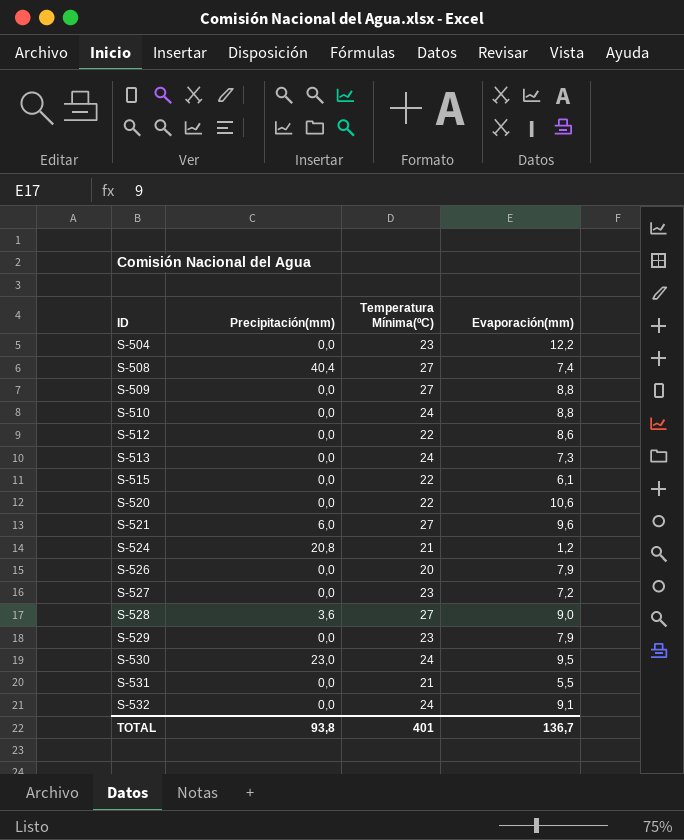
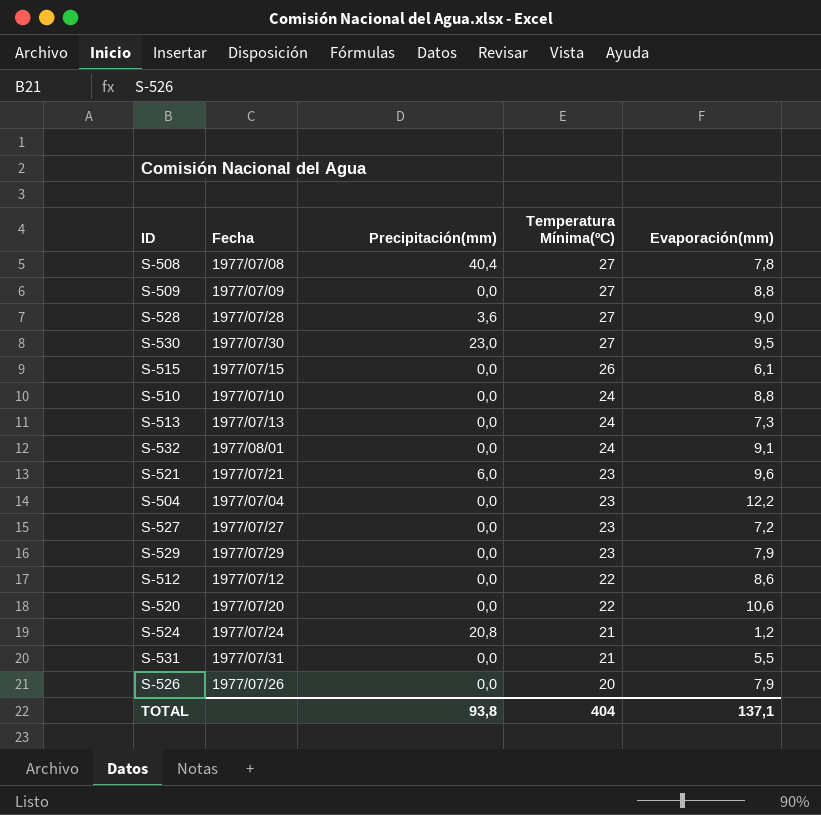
row order: ID ascending -> Temperatura Mínima(ºC) descending
column Fecha | position: none -> 2
S-508 | Evaporación(mm): 7,4 -> 7,8
S-530 | Temperatura Mínima(ºC): 24 -> 27
S-515 | Temperatura Mínima(ºC): 22 -> 26
S-521 | Temperatura Mínima(ºC): 27 -> 23
TOTAL | Temperatura Mínima(ºC): 401 -> 404
TOTAL | Evaporación(mm): 136,7 -> 137,1

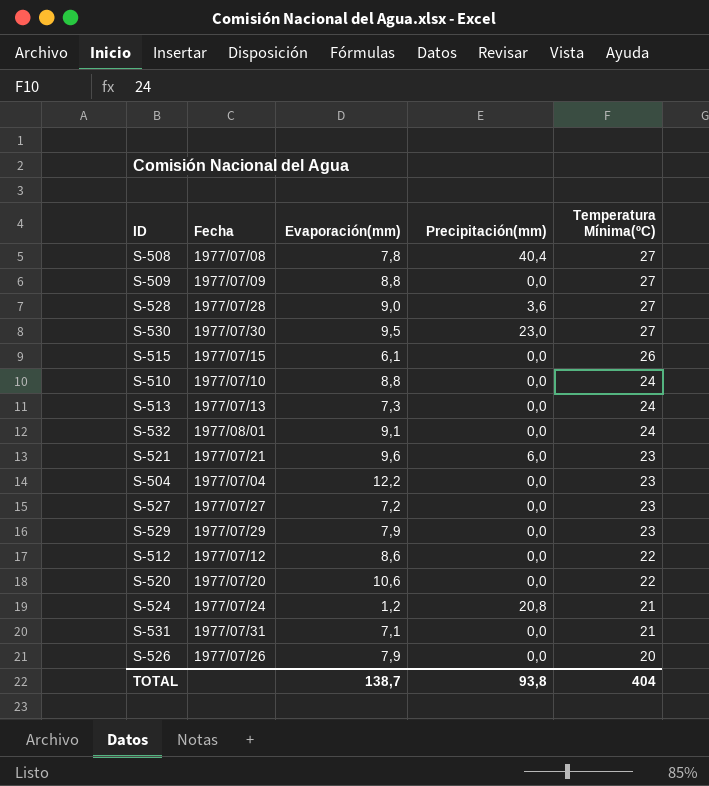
column Evaporación(mm) | position: 5 -> 3
S-531 | Evaporación(mm): 5,5 -> 7,1
TOTAL | Evaporación(mm): 137,1 -> 138,7

